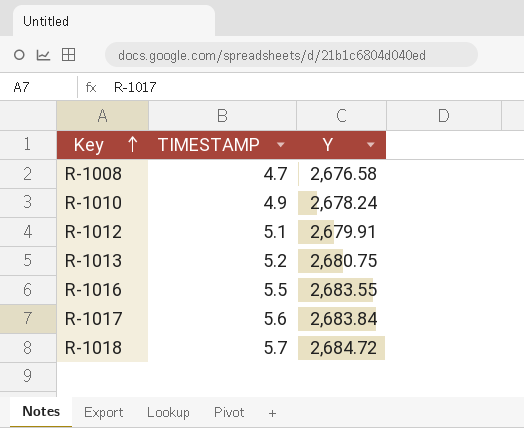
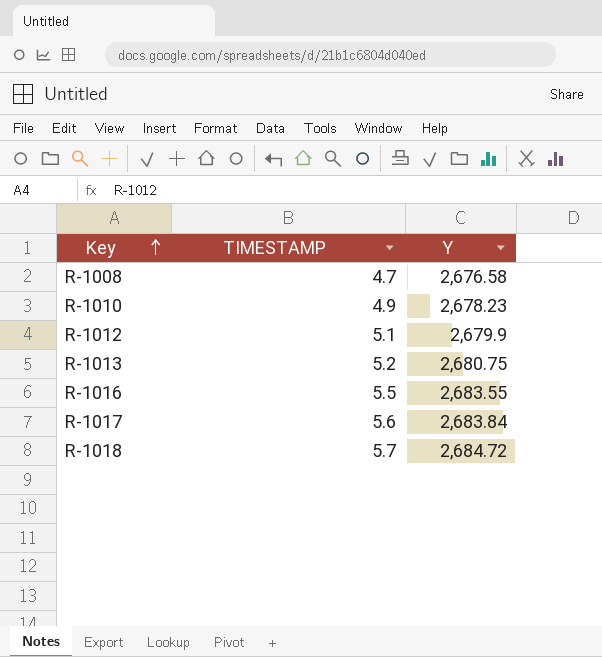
R-1010 | Y: 2,678.24 -> 2,678.23
R-1012 | Y: 2,679.91 -> 2,679.9

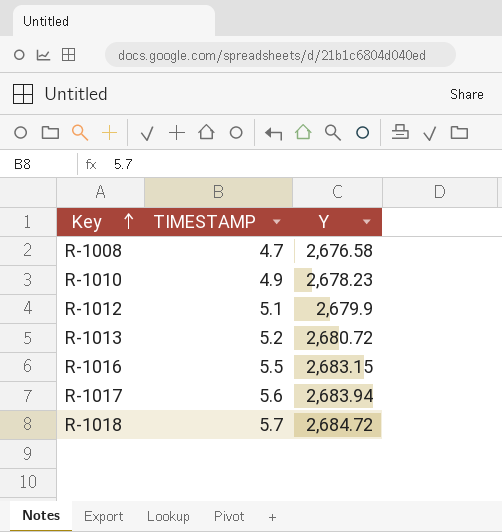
R-1013 | Y: 2,680.75 -> 2,680.72
R-1016 | Y: 2,683.55 -> 2,683.15
R-1017 | Y: 2,683.84 -> 2,683.94

